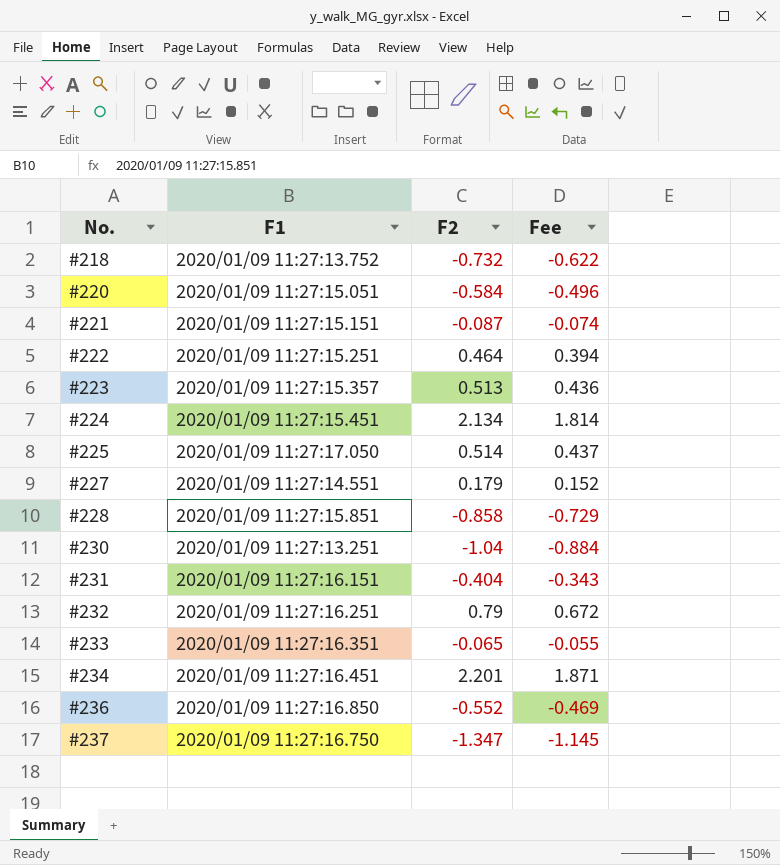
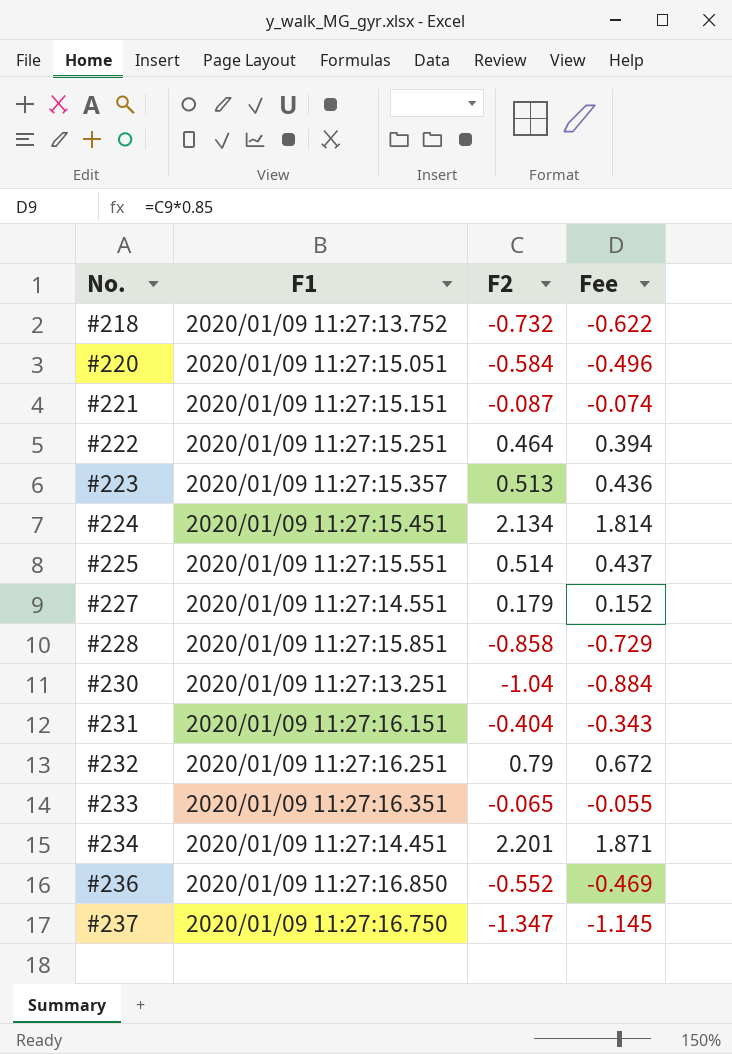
#225 | F1: 2020/01/09 11:27:17.050 -> 2020/01/09 11:27:15.551
#234 | F1: 2020/01/09 11:27:16.451 -> 2020/01/09 11:27:14.451

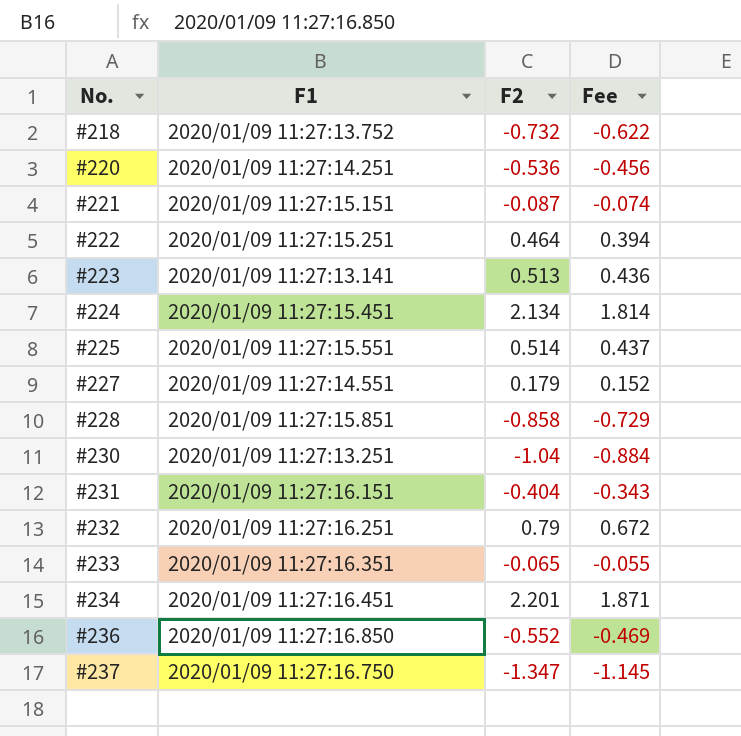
#220 | F1: 2020/01/09 11:27:15.051 -> 2020/01/09 11:27:14.251
#220 | F2: -0.584 -> -0.536
#220 | Fee: -0.496 -> -0.456
#223 | F1: 2020/01/09 11:27:15.357 -> 2020/01/09 11:27:13.141
#234 | F1: 2020/01/09 11:27:14.451 -> 2020/01/09 11:27:16.451

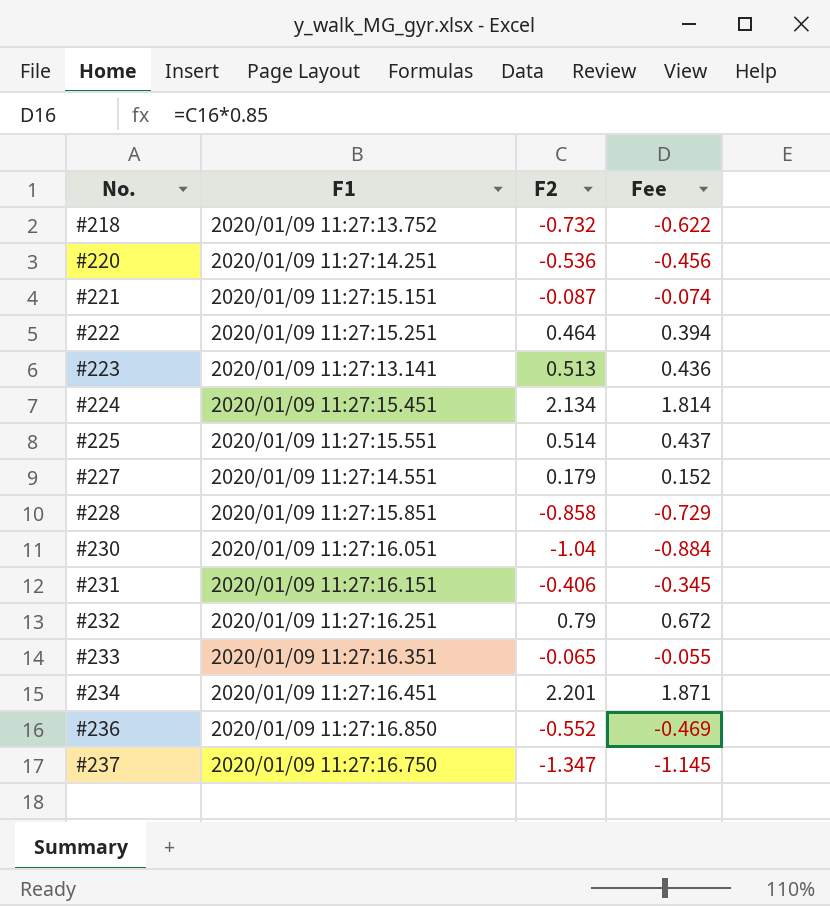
#230 | F1: 2020/01/09 11:27:13.251 -> 2020/01/09 11:27:16.051
#231 | F2: -0.404 -> -0.406
#231 | Fee: -0.343 -> -0.345

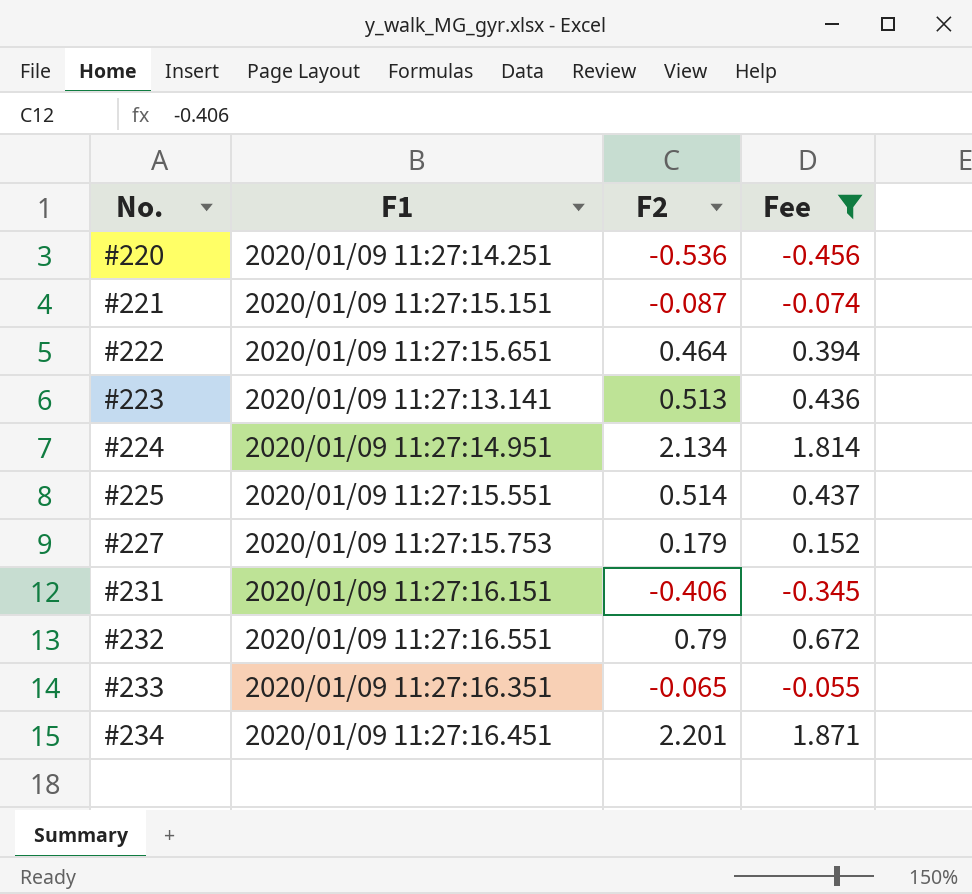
filter: none -> Fee >= -0.456
#222 | F1: 2020/01/09 11:27:15.251 -> 2020/01/09 11:27:15.651
#224 | F1: 2020/01/09 11:27:15.451 -> 2020/01/09 11:27:14.951
#227 | F1: 2020/01/09 11:27:14.551 -> 2020/01/09 11:27:15.753
#232 | F1: 2020/01/09 11:27:16.251 -> 2020/01/09 11:27:16.551

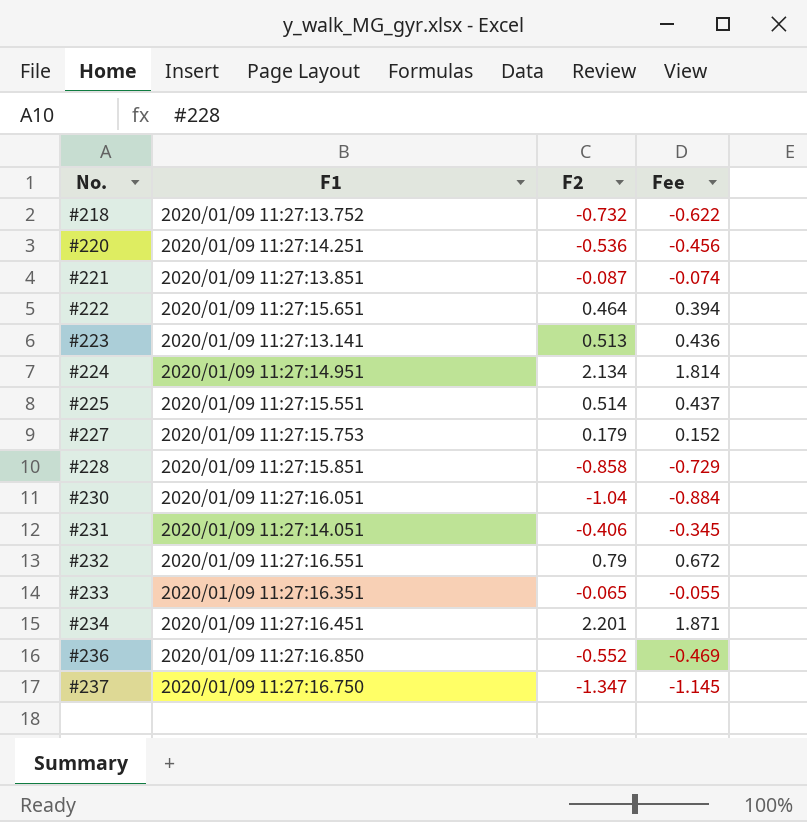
filter: Fee >= -0.456 -> none
#221 | F1: 2020/01/09 11:27:15.151 -> 2020/01/09 11:27:13.851
#231 | F1: 2020/01/09 11:27:16.151 -> 2020/01/09 11:27:14.051

